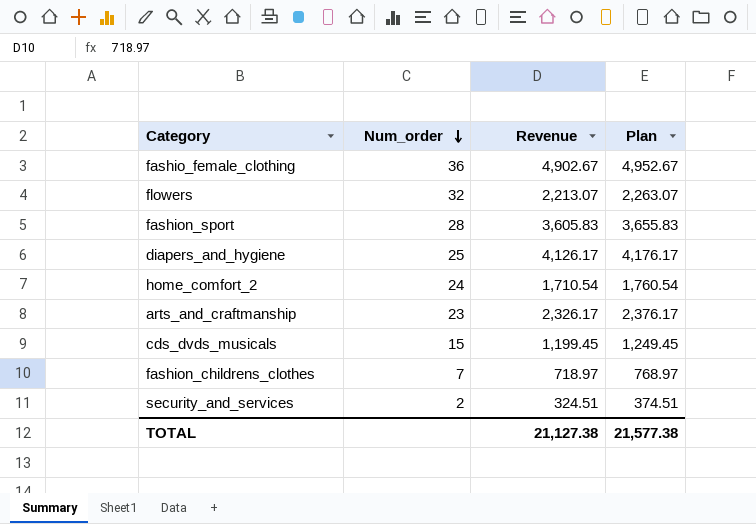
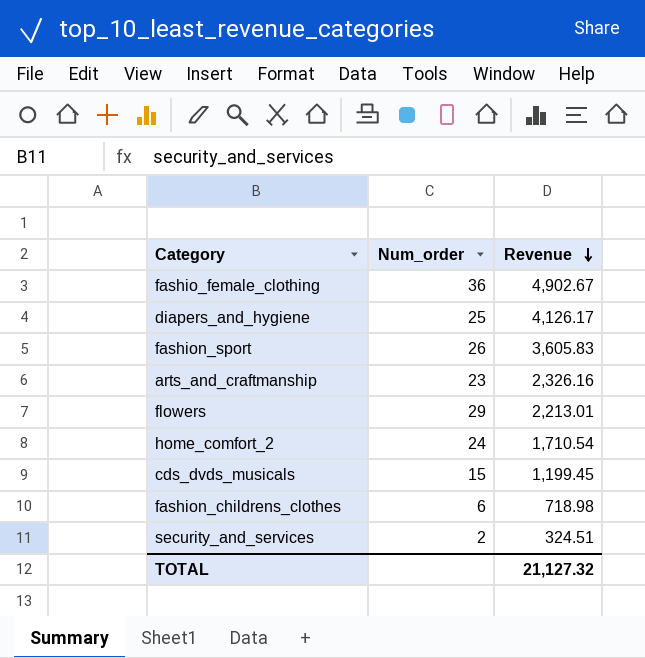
row order: Num_order descending -> Revenue descending
column Plan | formula: [Revenue] + 50 -> none
fashion_sport | Num_order: 28 -> 26
arts_and_craftmanship | Revenue: 2,326.17 -> 2,326.16
flowers | Num_order: 32 -> 29
flowers | Revenue: 2,213.07 -> 2,213.01
fashion_childrens_clothes | Num_order: 7 -> 6
fashion_childrens_clothes | Revenue: 718.97 -> 718.98
TOTAL | Revenue: 21,127.38 -> 21,127.32

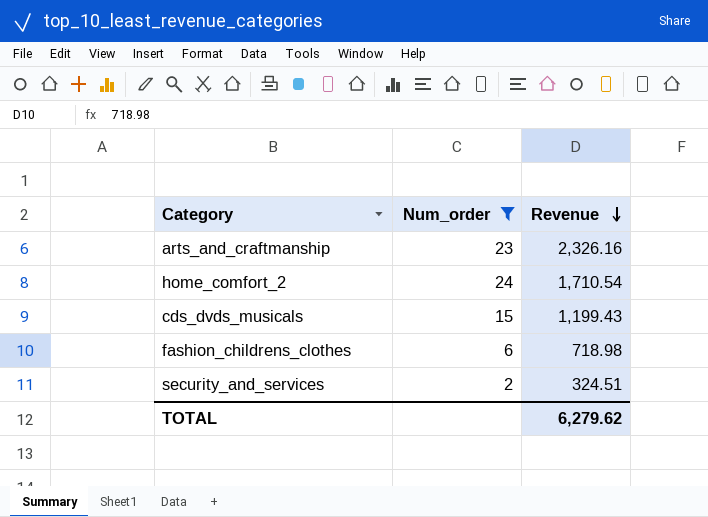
filter: none -> Num_order <= 24
cds_dvds_musicals | Revenue: 1,199.45 -> 1,199.43
TOTAL | Revenue: 21,127.32 -> 6,279.62

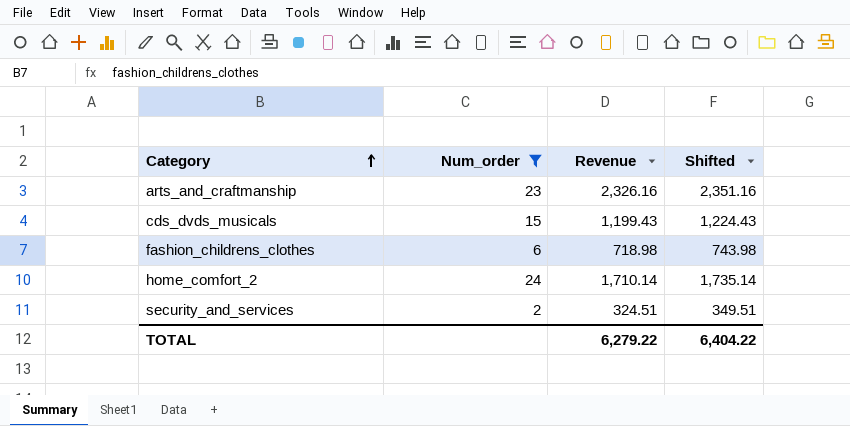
row order: Revenue descending -> Category ascending
column Shifted | formula: none -> [Revenue] + 25
home_comfort_2 | Revenue: 1,710.54 -> 1,710.14
TOTAL | Revenue: 6,279.62 -> 6,279.22

